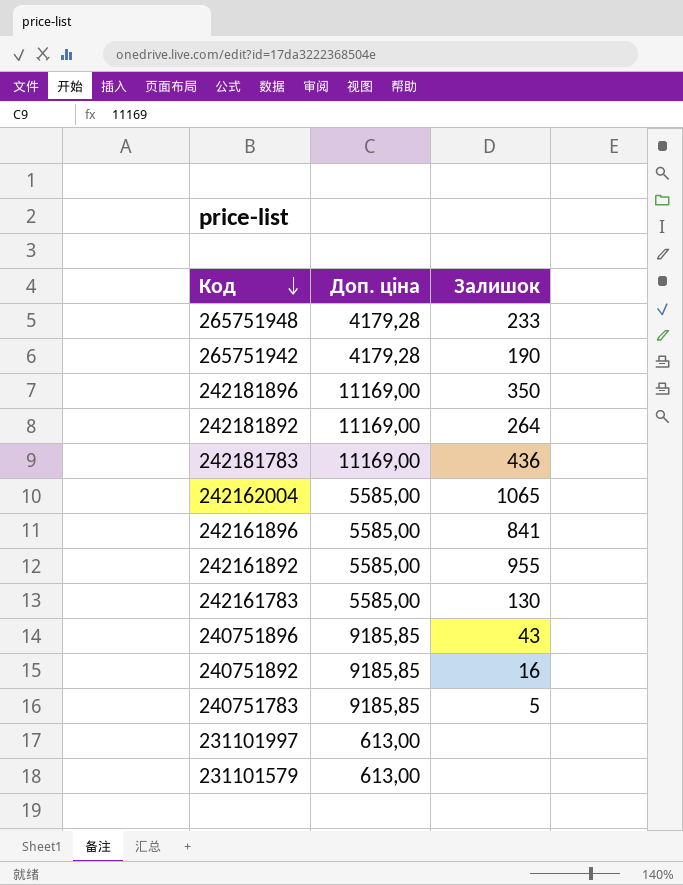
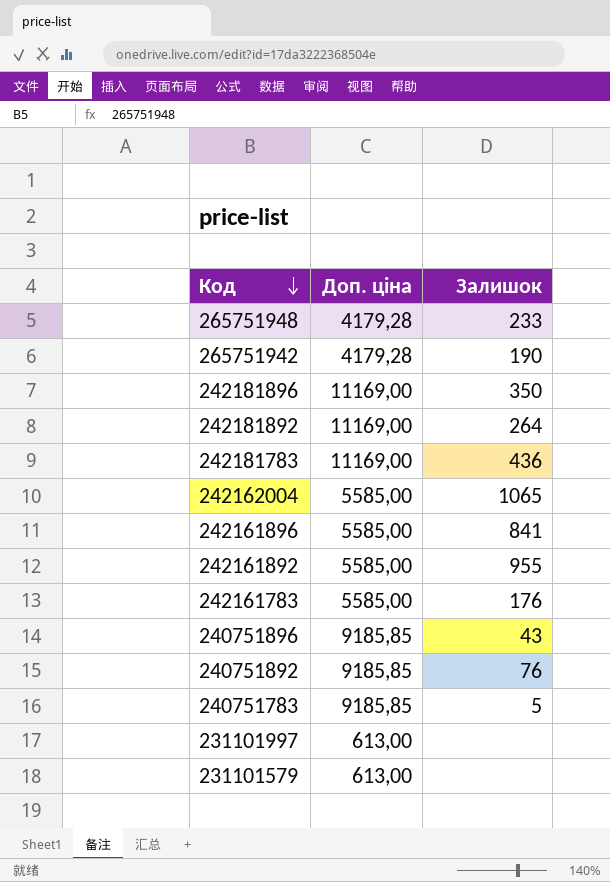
242161783 | Залишок: 130 -> 176
240751892 | Залишок: 16 -> 76

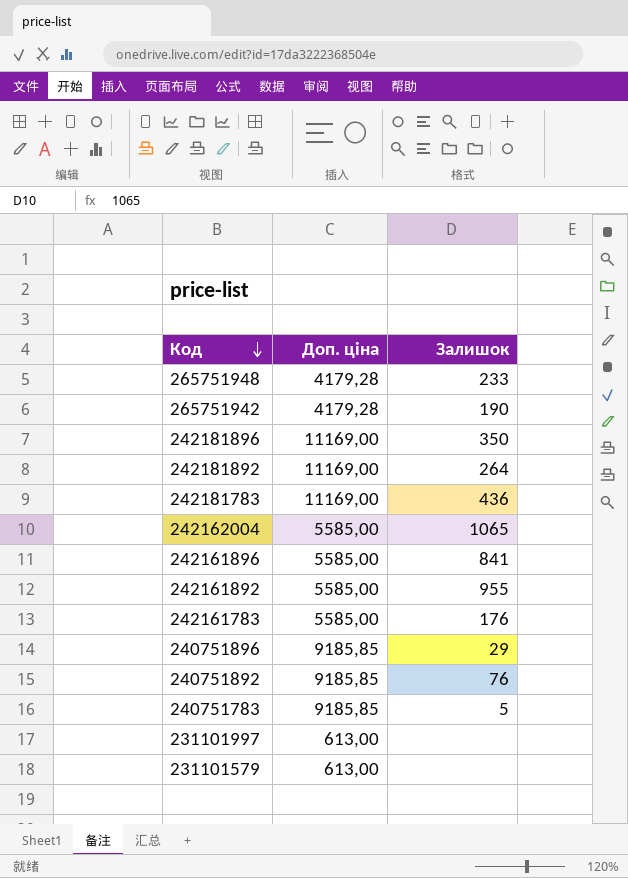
240751896 | Залишок: 43 -> 29

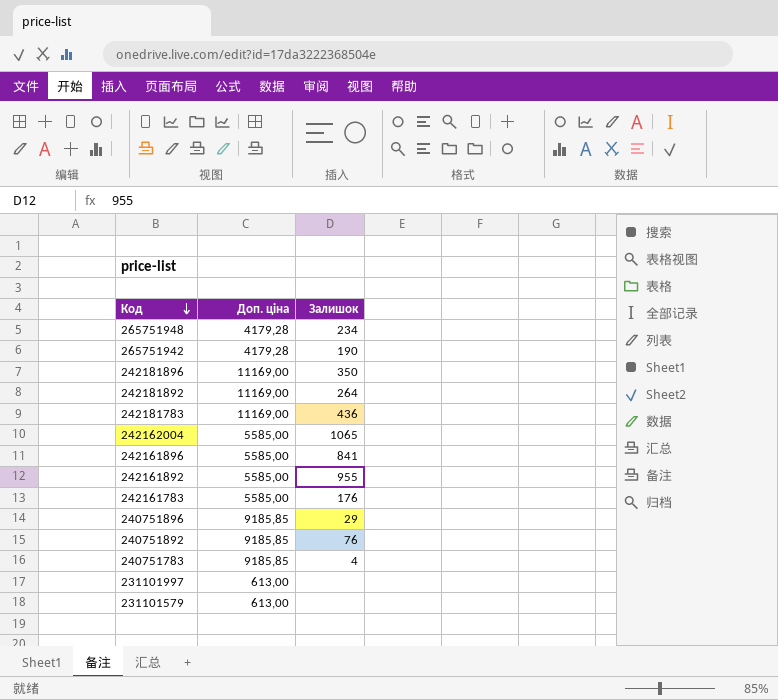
265751948 | Залишок: 233 -> 234
240751783 | Залишок: 5 -> 4

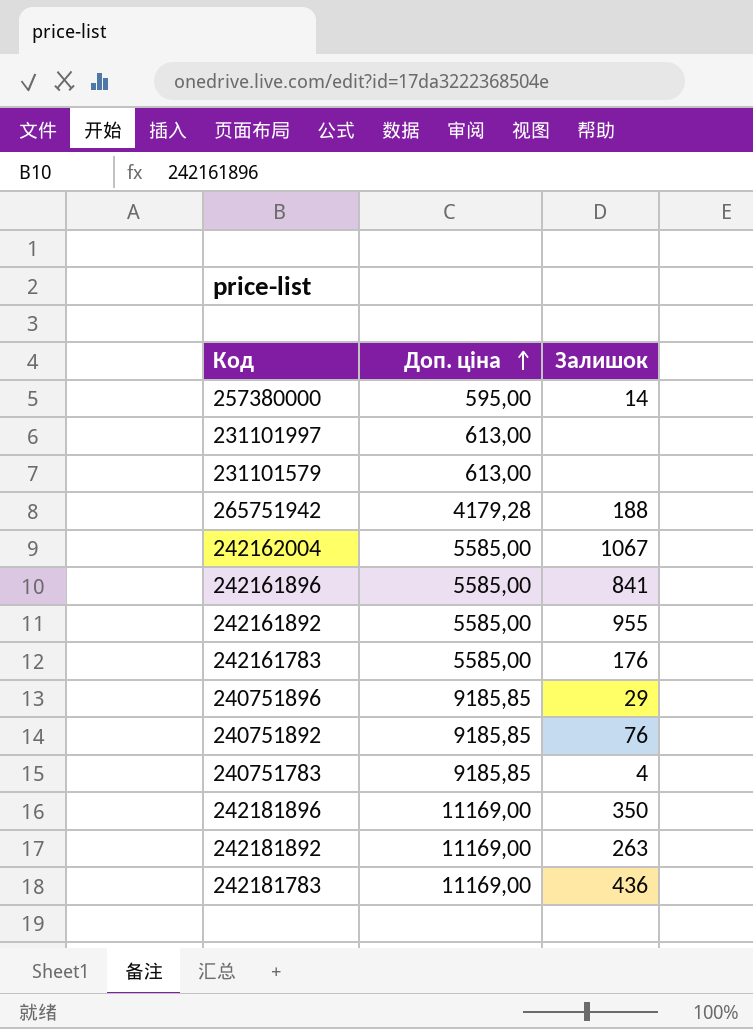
row order: Код descending -> Доп. ціна ascending
row 265751948: 4179,28 | 234 -> none
row 257380000: none -> 595,00 | 14
265751942 | Залишок: 190 -> 188
242162004 | Залишок: 1065 -> 1067
242181892 | Залишок: 264 -> 263

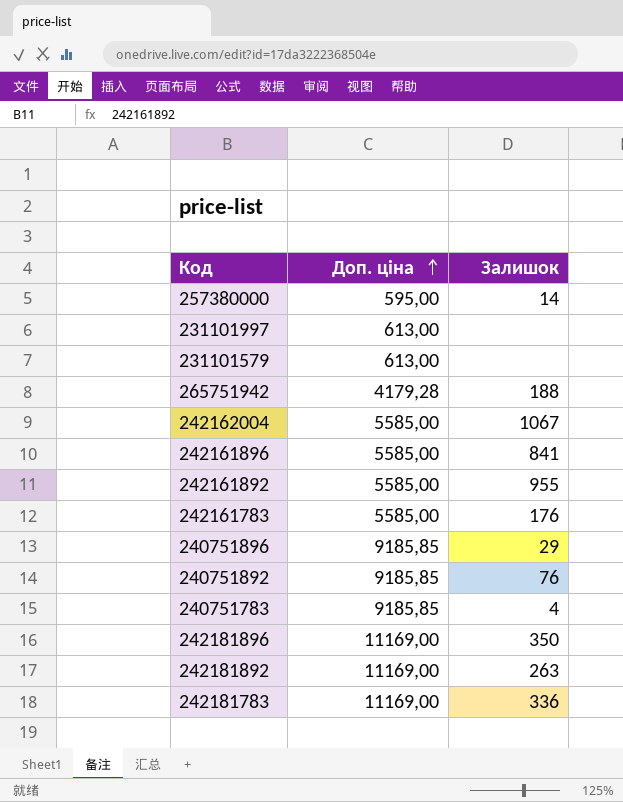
242181783 | Залишок: 436 -> 336

